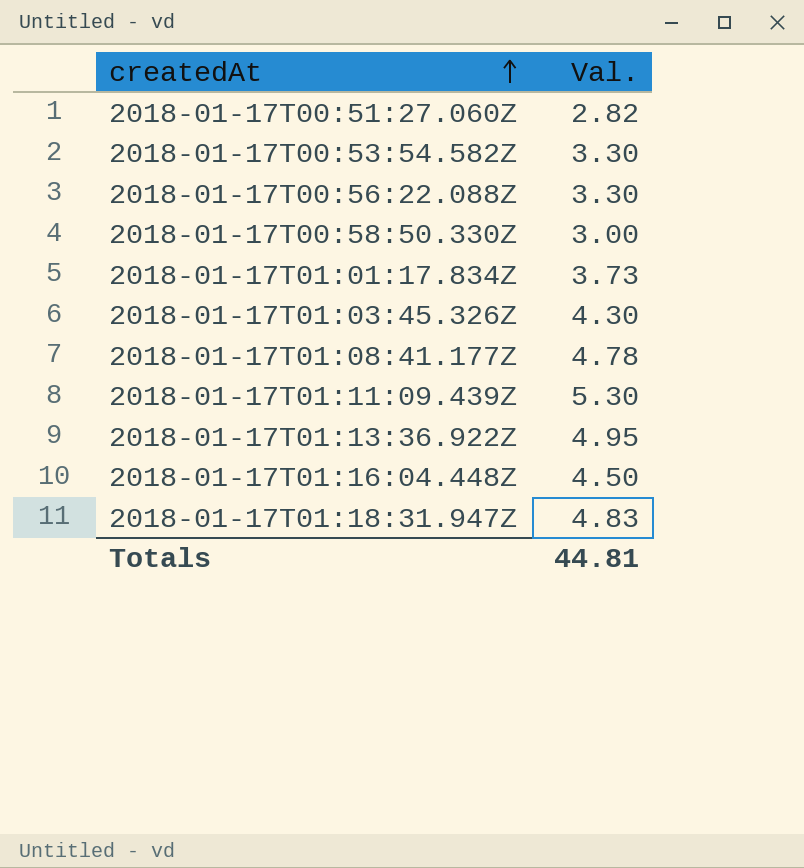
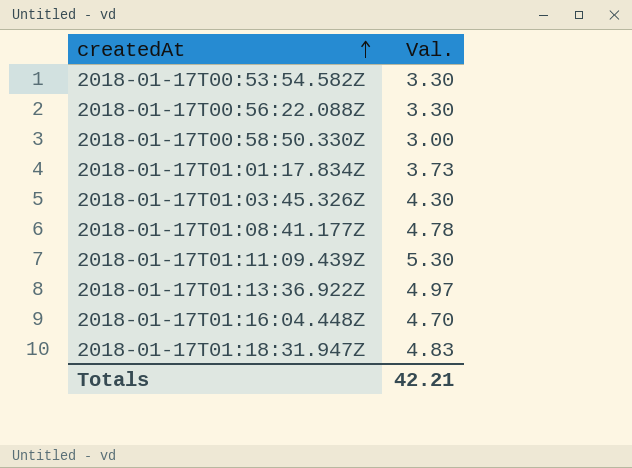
row 2018-01-17T00:51:27.060Z: 2.82 -> none
2018-01-17T01:13:36.922Z | Val.: 4.95 -> 4.97
2018-01-17T01:16:04.448Z | Val.: 4.50 -> 4.70
Totals | Val.: 44.81 -> 42.21

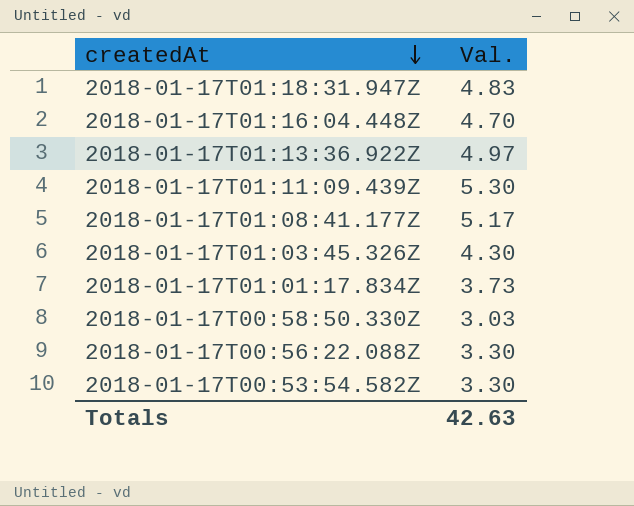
row order: createdAt ascending -> createdAt descending
2018-01-17T01:08:41.177Z | Val.: 4.78 -> 5.17
2018-01-17T00:58:50.330Z | Val.: 3.00 -> 3.03
Totals | Val.: 42.21 -> 42.63

